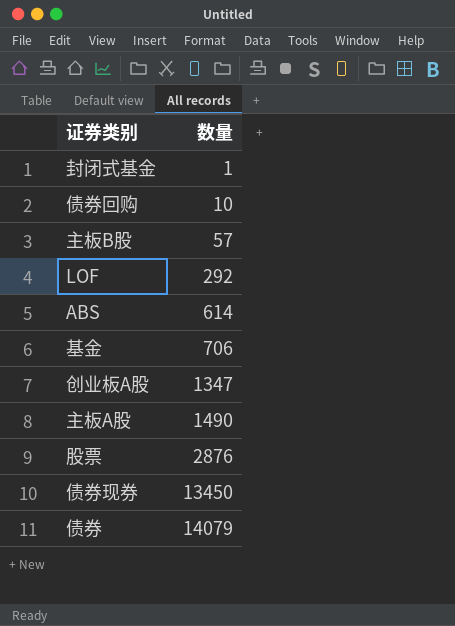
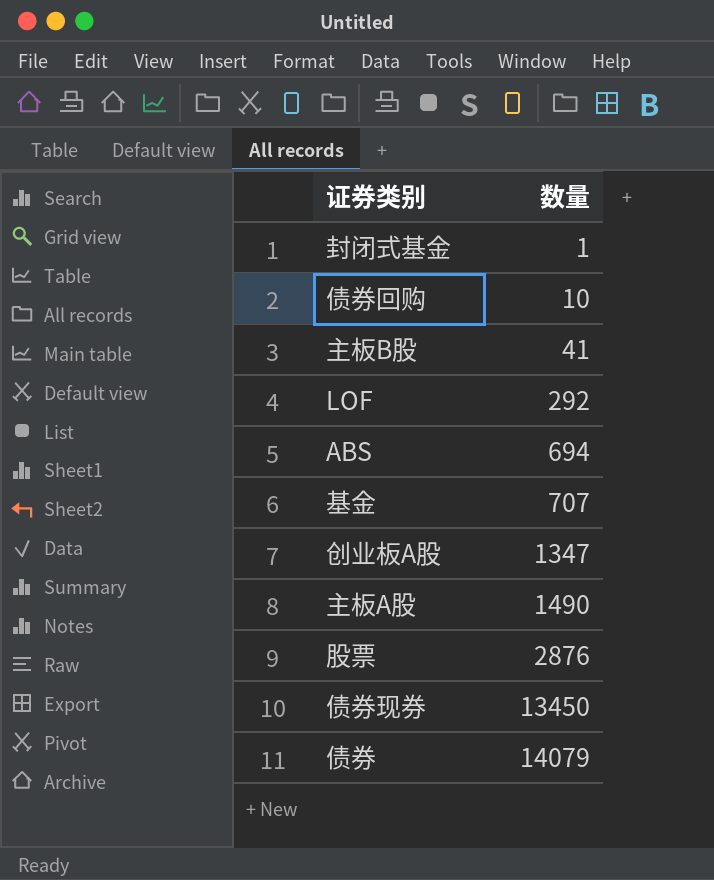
主板B股 | 数量: 57 -> 41
ABS | 数量: 614 -> 694
基金 | 数量: 706 -> 707

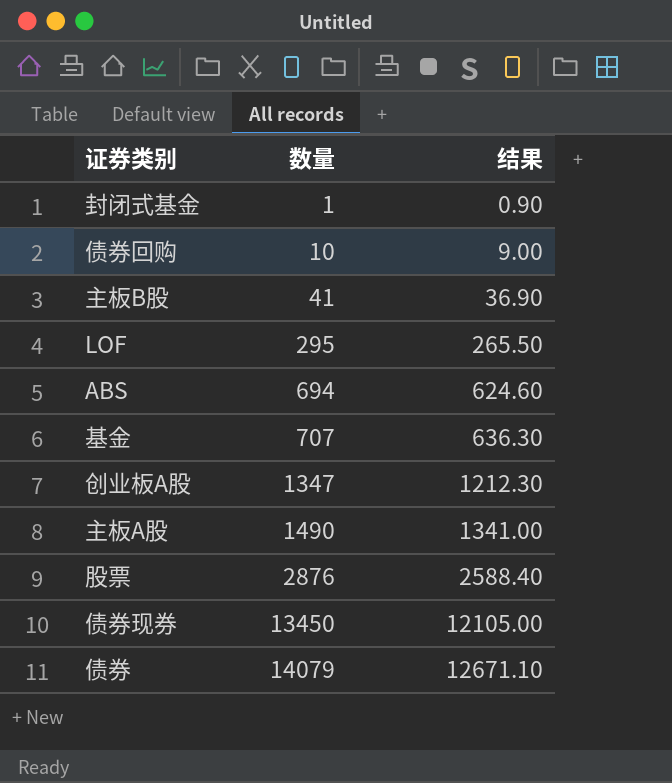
column 结果 | formula: none -> [数量] * 0.9
LOF | 数量: 292 -> 295

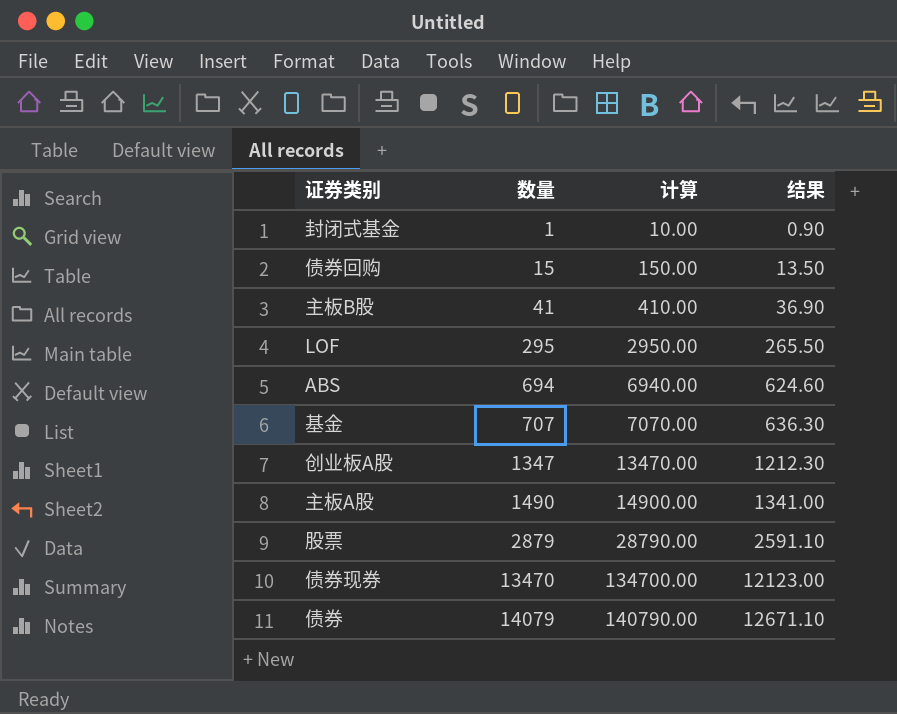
column 计算 | formula: none -> [数量] * 10
债券回购 | 数量: 10 -> 15
债券回购 | 结果: 9.00 -> 13.50
股票 | 数量: 2876 -> 2879
股票 | 结果: 2588.40 -> 2591.10
债券现券 | 数量: 13450 -> 13470
债券现券 | 结果: 12105.00 -> 12123.00

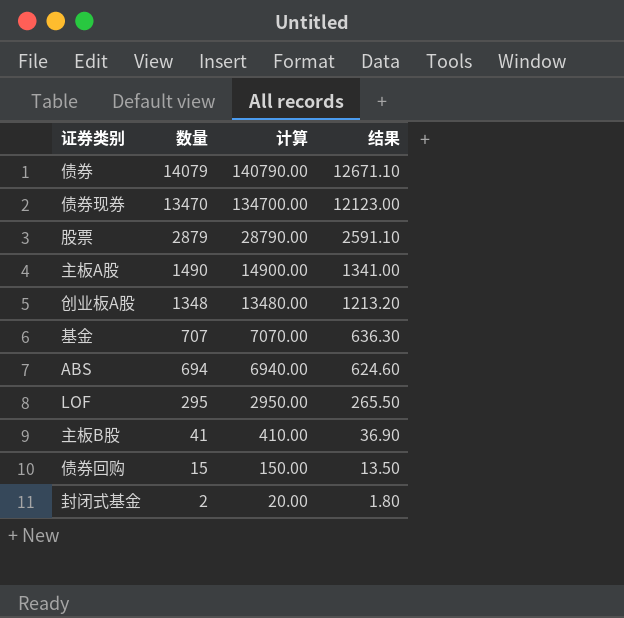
row order: 数量 ascending -> 数量 descending
创业板A股 | 数量: 1347 -> 1348
创业板A股 | 计算: 13470.00 -> 13480.00
创业板A股 | 结果: 1212.30 -> 1213.20
封闭式基金 | 数量: 1 -> 2
封闭式基金 | 计算: 10.00 -> 20.00
封闭式基金 | 结果: 0.90 -> 1.80

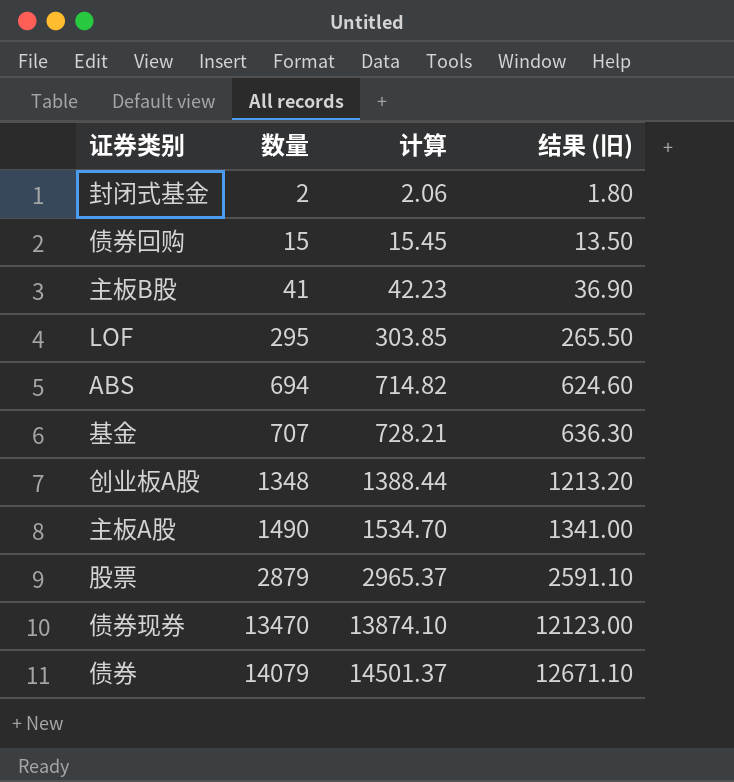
row order: 数量 descending -> 数量 ascending
column 计算 | formula: [数量] * 10 -> [数量] * 1.03
column name: 结果 -> 结果 (旧)

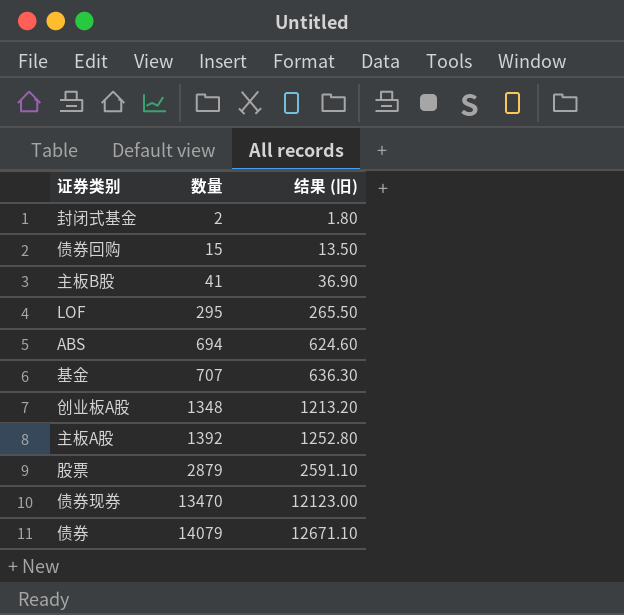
column 计算 | formula: [数量] * 1.03 -> none
主板A股 | 数量: 1490 -> 1392
主板A股 | 结果 (旧): 1341.00 -> 1252.80

